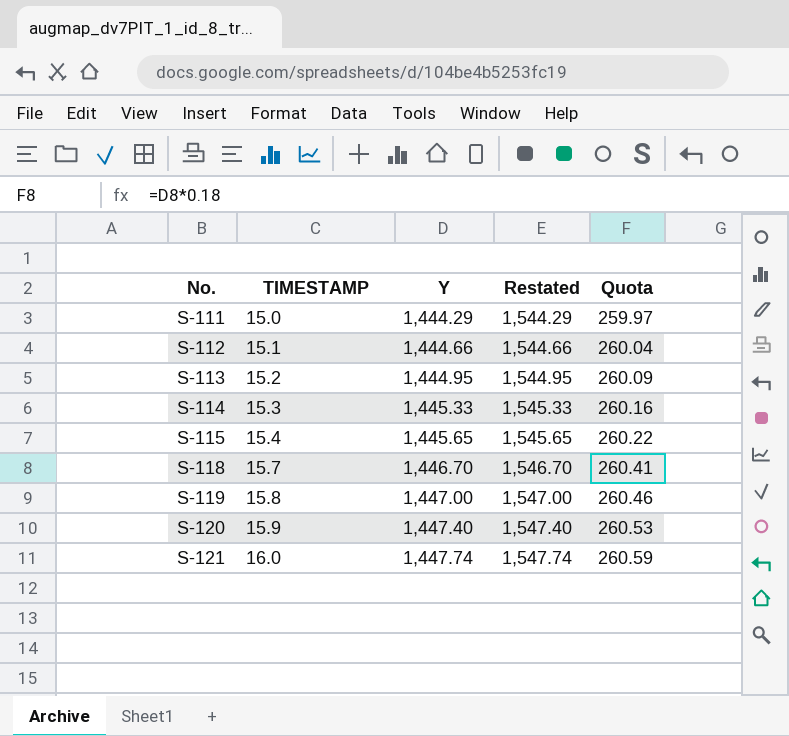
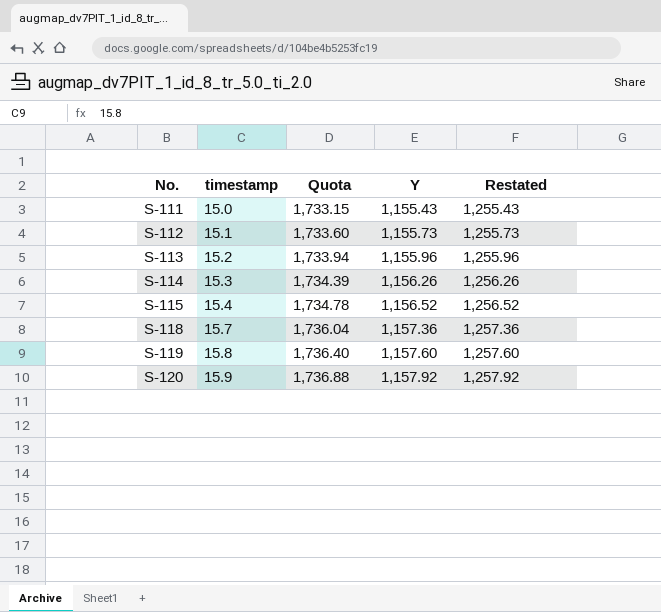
column name: TIMESTAMP -> timestamp
column Quota | formula: [Y] * 0.18 -> [Y] * 1.5
column Quota | position: 5 -> 3
row S-121: 16.0 | 1,447.74 | 1,547.74 | 260.59 -> none
S-111 | Y: 1,444.29 -> 1,155.43
S-111 | Restated: 1,544.29 -> 1,255.43
S-112 | Y: 1,444.66 -> 1,155.73
S-112 | Restated: 1,544.66 -> 1,255.73
S-113 | Y: 1,444.95 -> 1,155.96
S-113 | Restated: 1,544.95 -> 1,255.96
S-114 | Y: 1,445.33 -> 1,156.26
S-114 | Restated: 1,545.33 -> 1,256.26
S-115 | Y: 1,445.65 -> 1,156.52
S-115 | Restated: 1,545.65 -> 1,256.52
S-118 | Y: 1,446.70 -> 1,157.36
S-118 | Restated: 1,546.70 -> 1,257.36
S-119 | Y: 1,447.00 -> 1,157.60
S-119 | Restated: 1,547.00 -> 1,257.60
S-120 | Y: 1,447.40 -> 1,157.92
S-120 | Restated: 1,547.40 -> 1,257.92

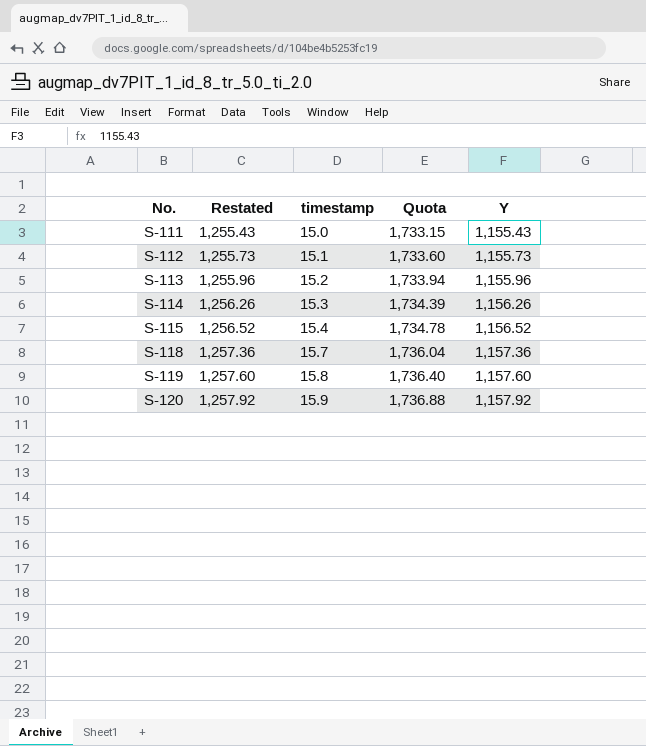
column Restated | position: 5 -> 2

